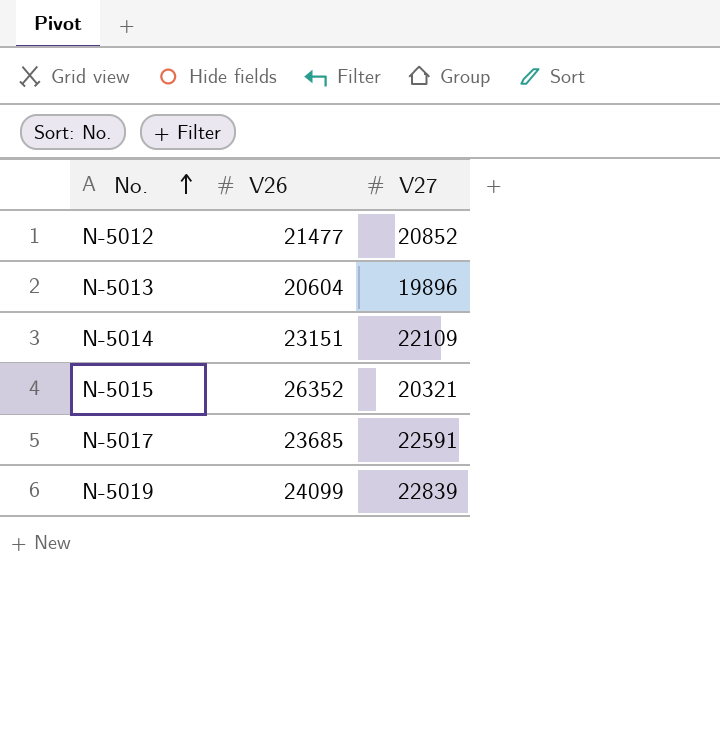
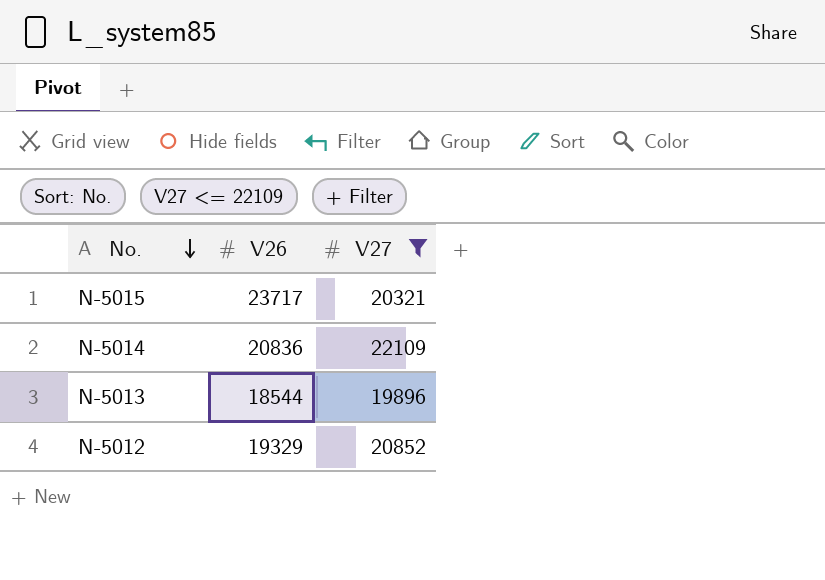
filter: none -> V27 <= 22109
row order: No. ascending -> No. descending
N-5015 | V26: 26352 -> 23717
N-5014 | V26: 23151 -> 20836
N-5013 | V26: 20604 -> 18544
N-5012 | V26: 21477 -> 19329

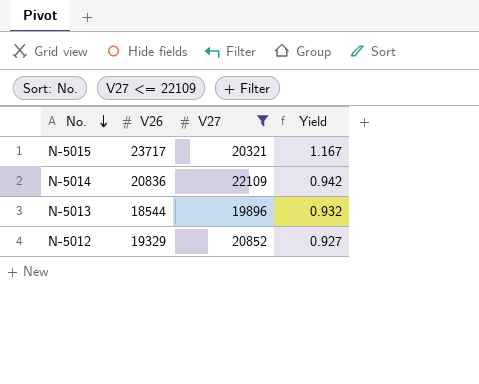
column Yield | formula: none -> [V26] / [V27]

